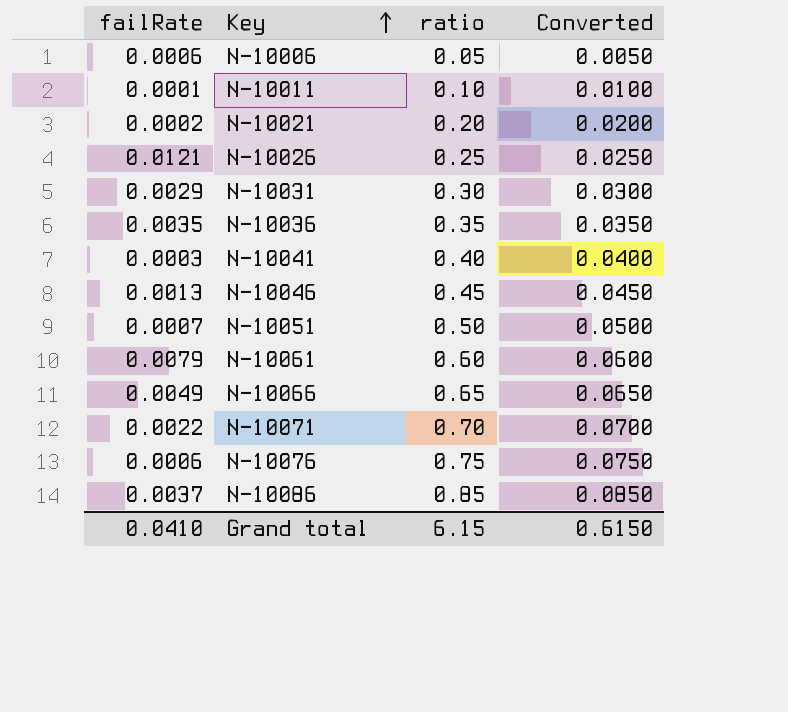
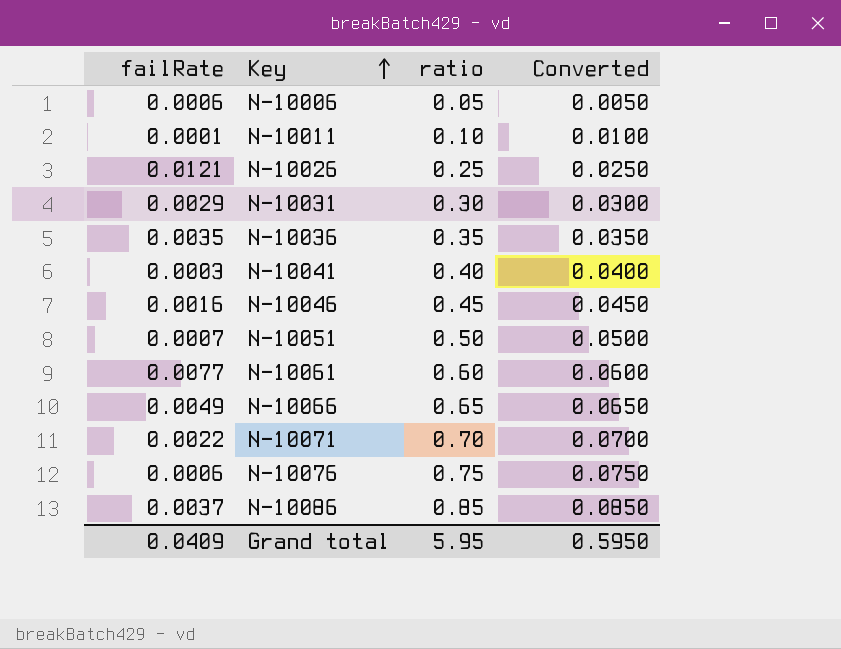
row N-10021: 0.0002 | 0.20 | 0.0200 -> none
N-10046 | failRate: 0.0013 -> 0.0016
N-10061 | failRate: 0.0079 -> 0.0077
Grand total | failRate: 0.0410 -> 0.0409
Grand total | ratio: 6.15 -> 5.95
Grand total | Converted: 0.6150 -> 0.5950

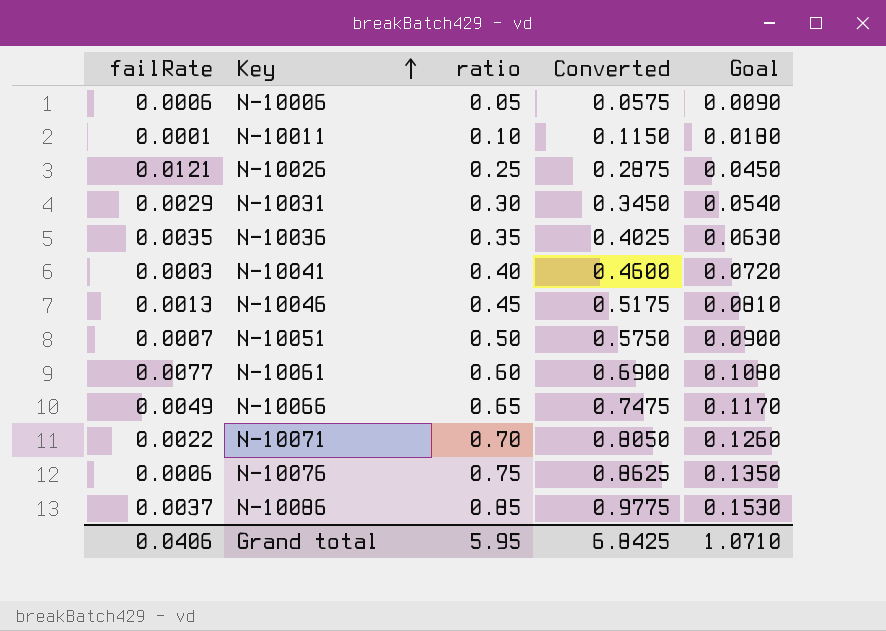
column Converted | formula: [ratio] * 0.1 -> [ratio] * 1.15
column Goal | formula: none -> [ratio] * 0.18
N-10046 | failRate: 0.0016 -> 0.0013
Grand total | failRate: 0.0409 -> 0.0406
Grand total | Converted: 0.5950 -> 6.8425

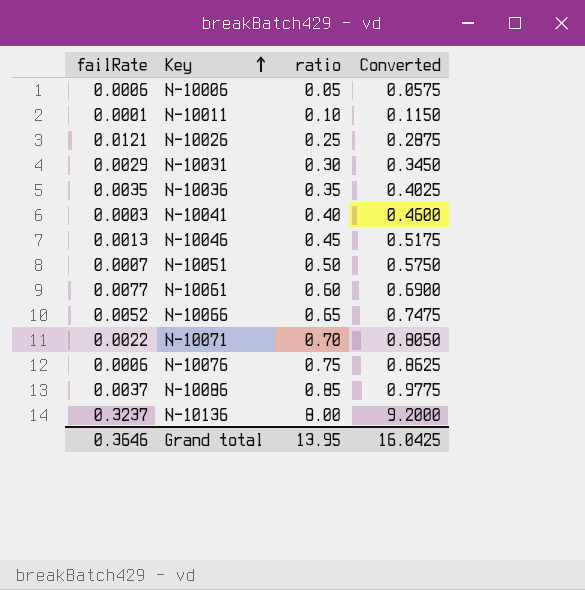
column Goal | formula: [ratio] * 0.18 -> none
N-10066 | failRate: 0.0049 -> 0.0052
row N-10136: none -> 0.3237 | 8.00 | 9.2000
Grand total | failRate: 0.0406 -> 0.3646
Grand total | ratio: 5.95 -> 13.95
Grand total | Converted: 6.8425 -> 16.0425

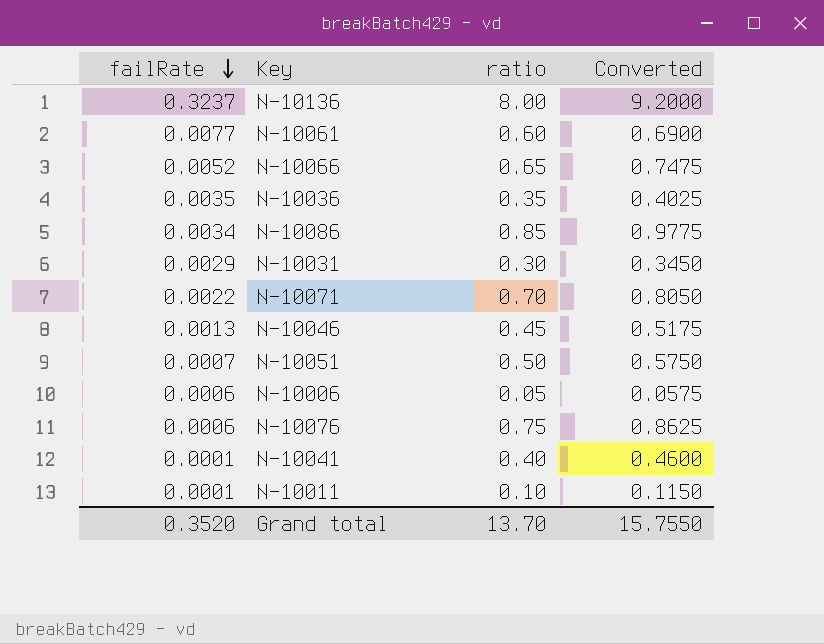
row order: Key ascending -> failRate descending
row N-10026: 0.0121 | 0.25 | 0.2875 -> none
N-10086 | failRate: 0.0037 -> 0.0034
N-10041 | failRate: 0.0003 -> 0.0001
Grand total | failRate: 0.3646 -> 0.3520
Grand total | ratio: 13.95 -> 13.70
Grand total | Converted: 16.0425 -> 15.7550

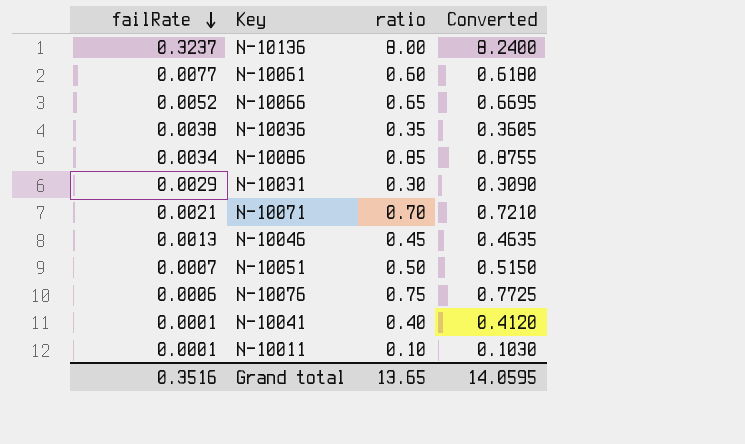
column Converted | formula: [ratio] * 1.15 -> [ratio] * 1.03
row N-10006: 0.0006 | 0.05 | 0.0575 -> none
N-10036 | failRate: 0.0035 -> 0.0038
N-10071 | failRate: 0.0022 -> 0.0021
Grand total | failRate: 0.3520 -> 0.3516
Grand total | ratio: 13.70 -> 13.65
Grand total | Converted: 15.7550 -> 14.0595

